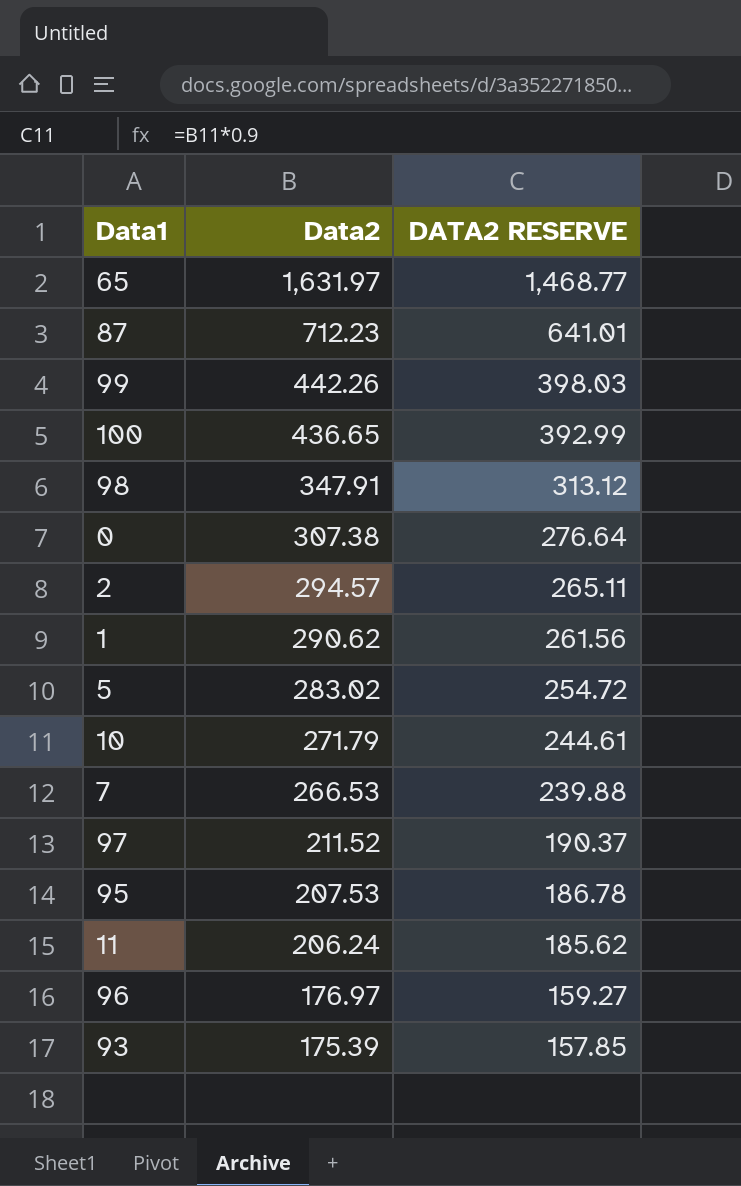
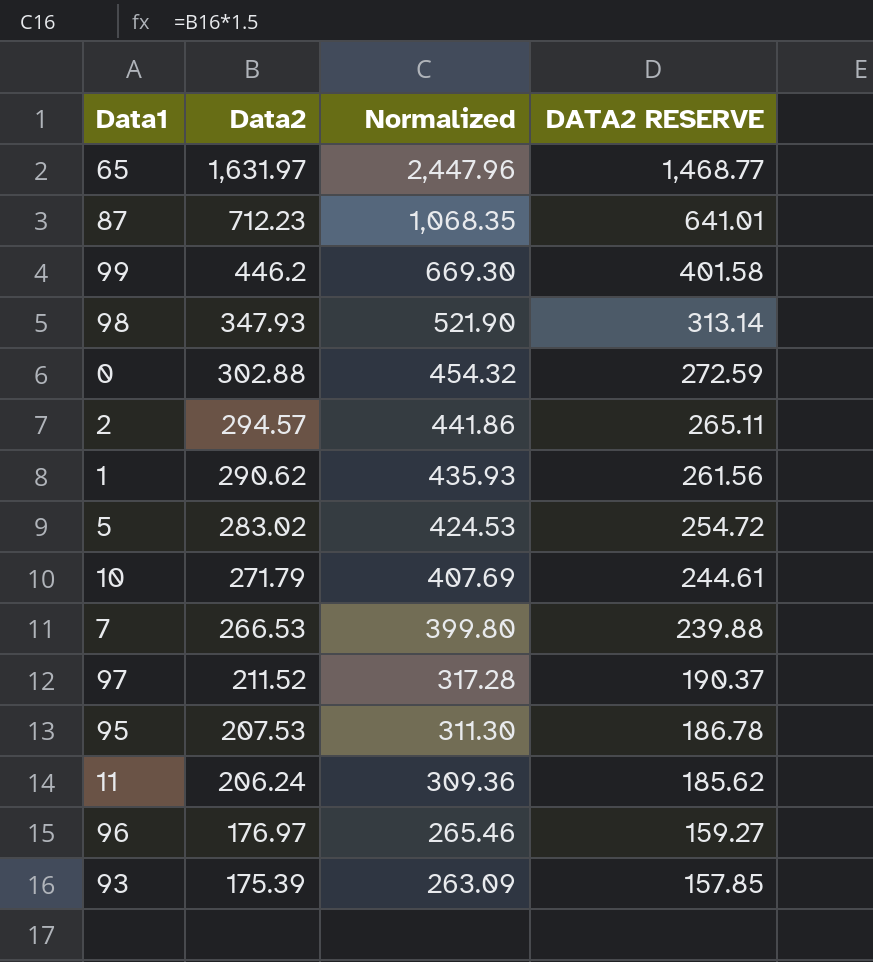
column Normalized | formula: none -> [Data2] * 1.5
row 100: 436.65 | 392.99 -> none
99 | Data2: 442.26 -> 446.2
99 | DATA2 RESERVE: 398.03 -> 401.58
98 | Data2: 347.91 -> 347.93
98 | DATA2 RESERVE: 313.12 -> 313.14
0 | Data2: 307.38 -> 302.88
0 | DATA2 RESERVE: 276.64 -> 272.59

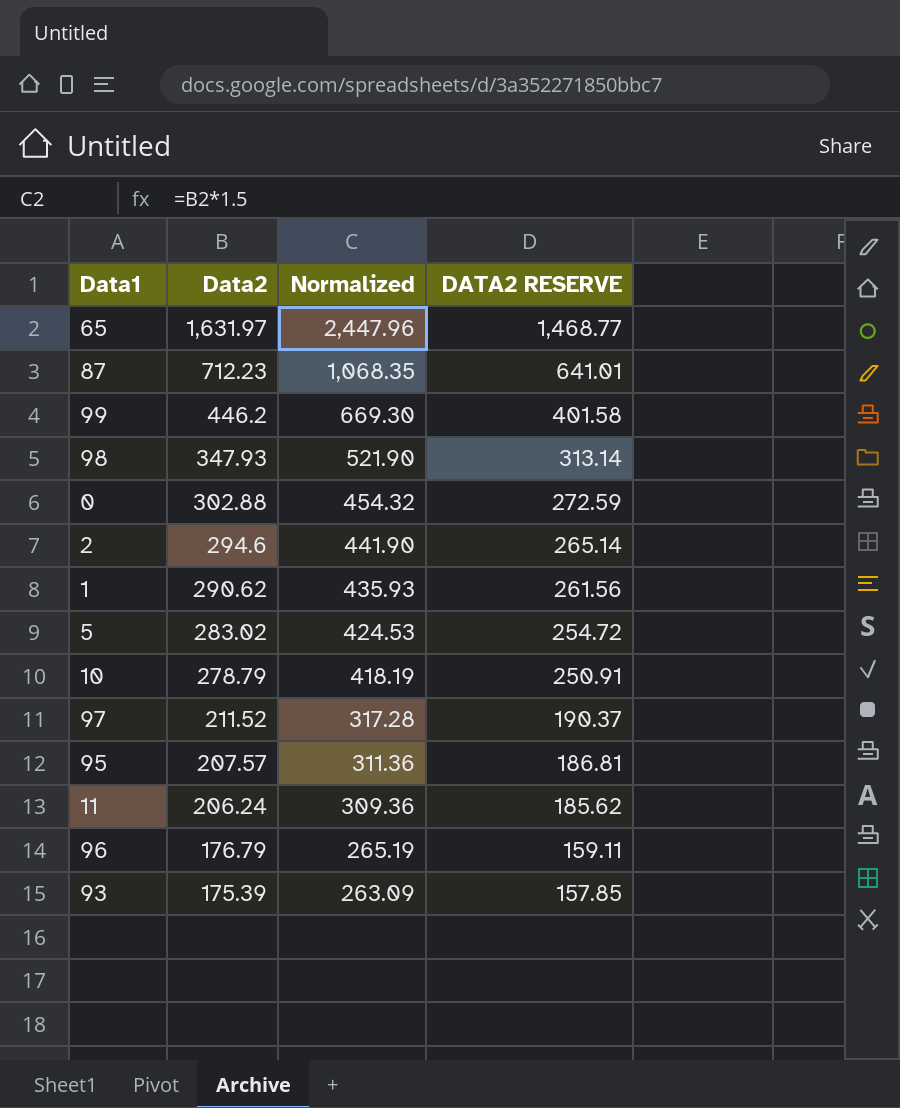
row 7: 266.53 | 399.80 | 239.88 -> none
2 | Data2: 294.57 -> 294.6
2 | Normalized: 441.86 -> 441.90
2 | DATA2 RESERVE: 265.11 -> 265.14
10 | Data2: 271.79 -> 278.79
10 | Normalized: 407.69 -> 418.19
10 | DATA2 RESERVE: 244.61 -> 250.91
95 | Data2: 207.53 -> 207.57
95 | Normalized: 311.30 -> 311.36
95 | DATA2 RESERVE: 186.78 -> 186.81
96 | Data2: 176.97 -> 176.79
96 | Normalized: 265.46 -> 265.19
96 | DATA2 RESERVE: 159.27 -> 159.11

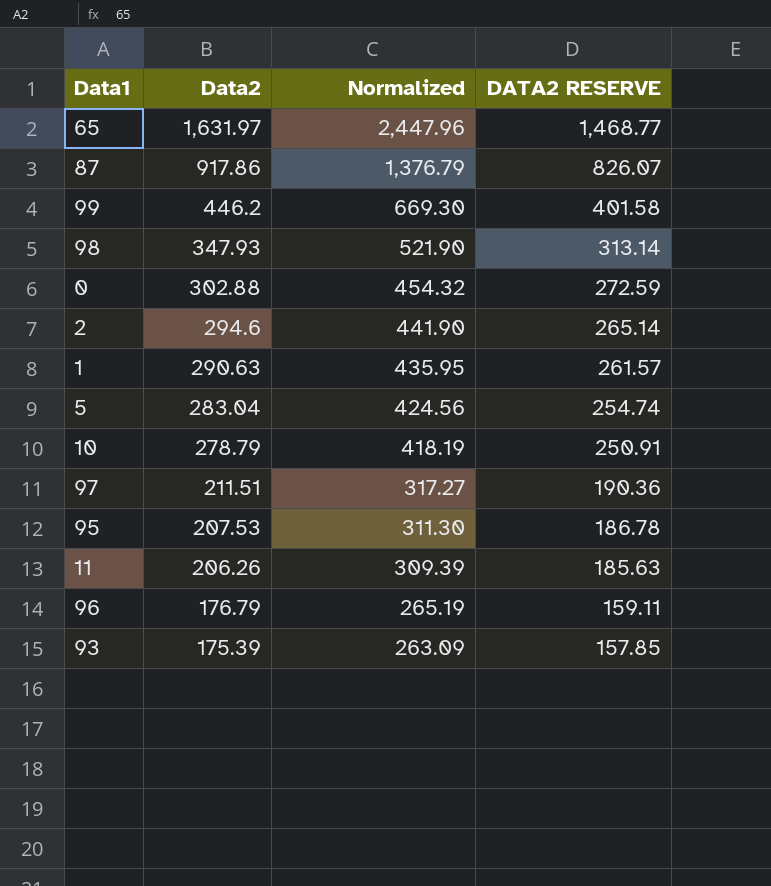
87 | Data2: 712.23 -> 917.86
87 | Normalized: 1,068.35 -> 1,376.79
87 | DATA2 RESERVE: 641.01 -> 826.07
1 | Data2: 290.62 -> 290.63
1 | Normalized: 435.93 -> 435.95
1 | DATA2 RESERVE: 261.56 -> 261.57
5 | Data2: 283.02 -> 283.04
5 | Normalized: 424.53 -> 424.56
5 | DATA2 RESERVE: 254.72 -> 254.74
97 | Data2: 211.52 -> 211.51
97 | Normalized: 317.28 -> 317.27
97 | DATA2 RESERVE: 190.37 -> 190.36
95 | Data2: 207.57 -> 207.53
95 | Normalized: 311.36 -> 311.30
95 | DATA2 RESERVE: 186.81 -> 186.78
11 | Data2: 206.24 -> 206.26
11 | Normalized: 309.36 -> 309.39
11 | DATA2 RESERVE: 185.62 -> 185.63

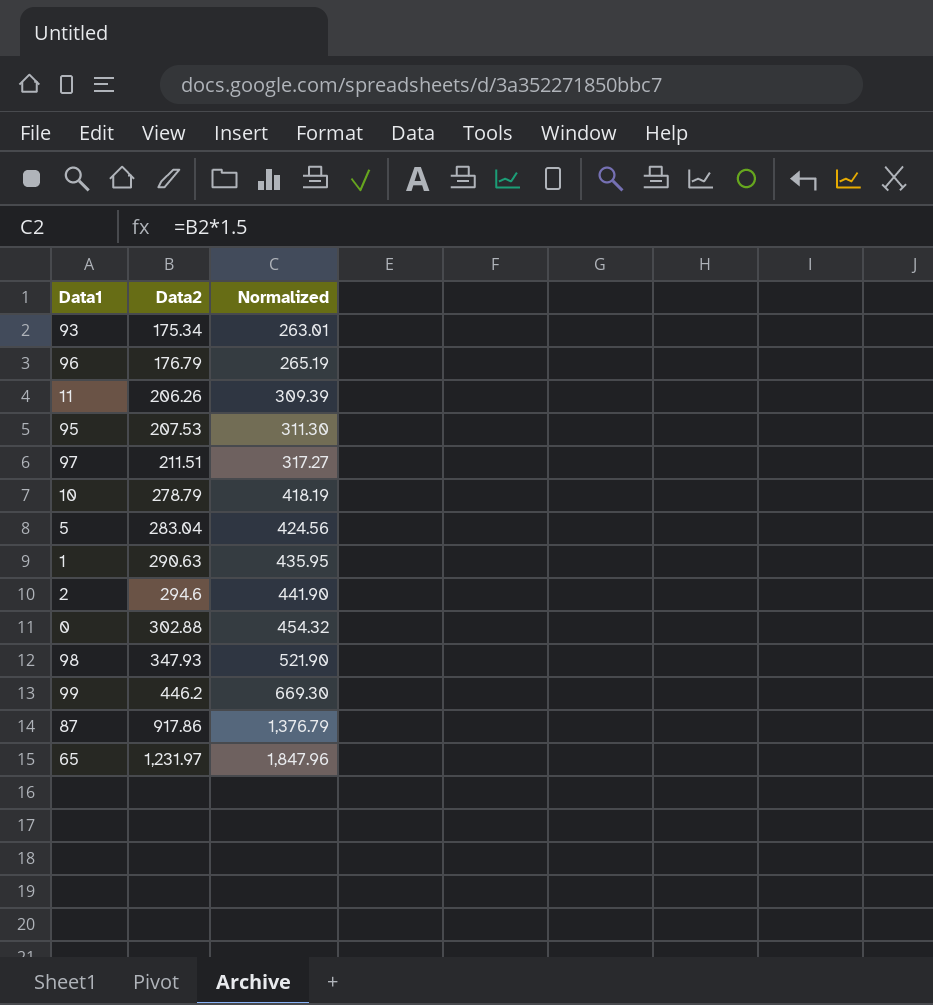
row order: Data2 descending -> Data2 ascending
column DATA2 RESERVE | formula: [Data2] * 0.9 -> none
93 | Data2: 175.39 -> 175.34
93 | Normalized: 263.09 -> 263.01
65 | Data2: 1,631.97 -> 1,231.97
65 | Normalized: 2,447.96 -> 1,847.96

